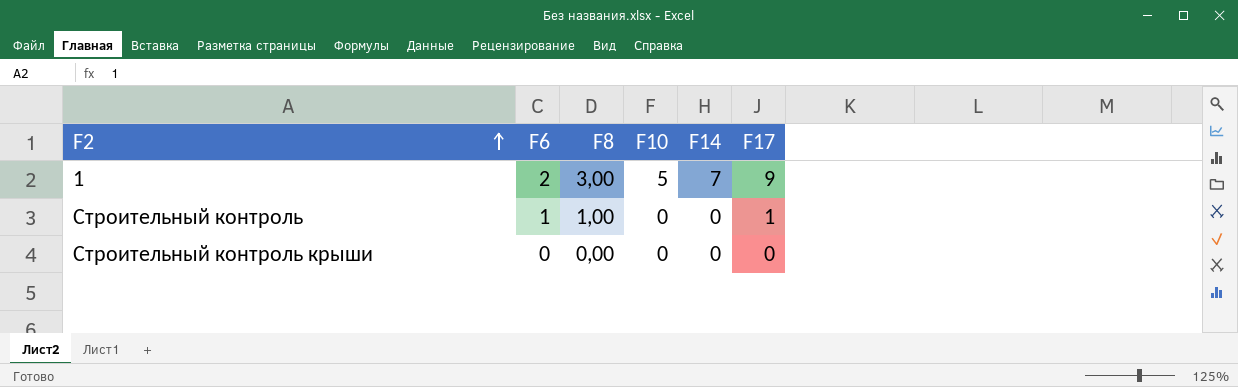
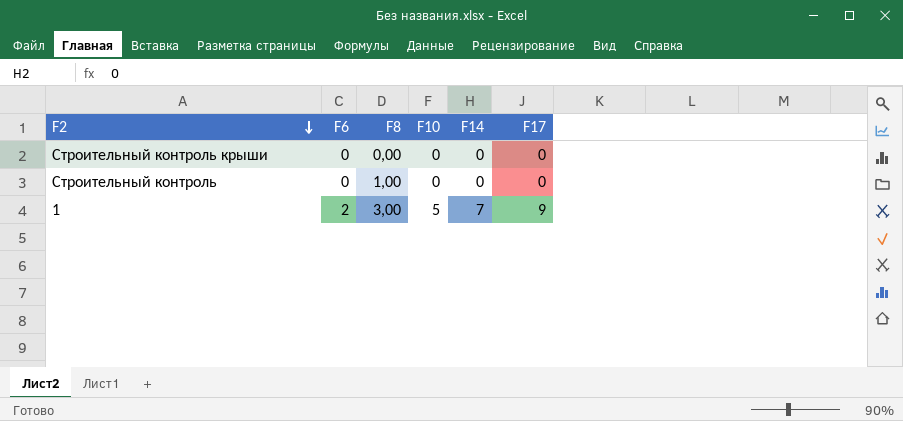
row order: F2 ascending -> F2 descending
Строительный контроль | F6: 1 -> 0
Строительный контроль | F17: 1 -> 0

